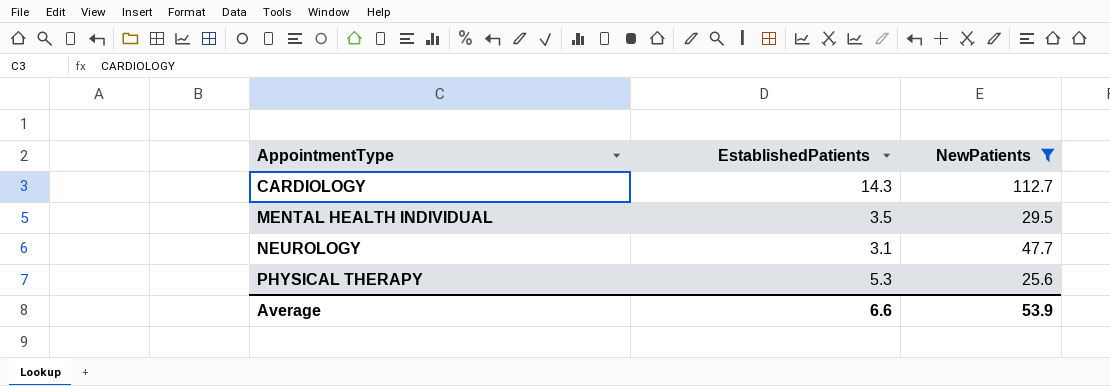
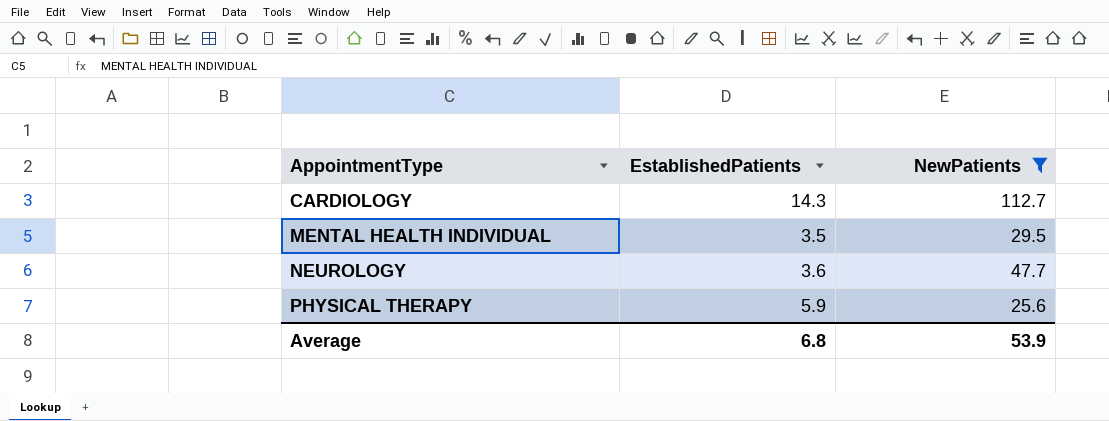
NEUROLOGY | EstablishedPatients: 3.1 -> 3.6
PHYSICAL THERAPY | EstablishedPatients: 5.3 -> 5.9
Average | EstablishedPatients: 6.6 -> 6.8

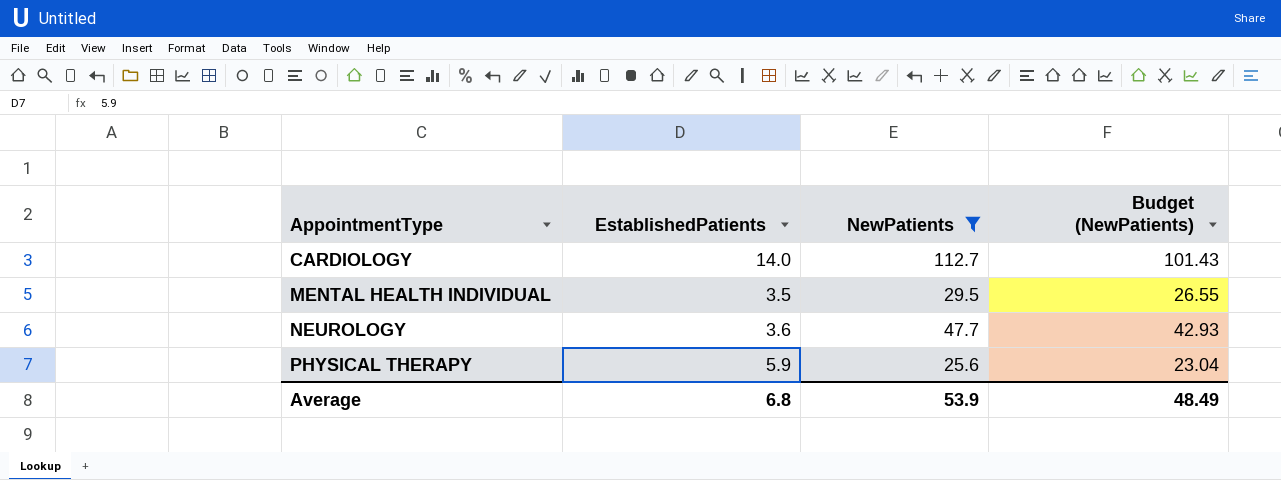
column Budget (NewPatients) | formula: none -> [NewPatients] * 0.9
CARDIOLOGY | EstablishedPatients: 14.3 -> 14.0

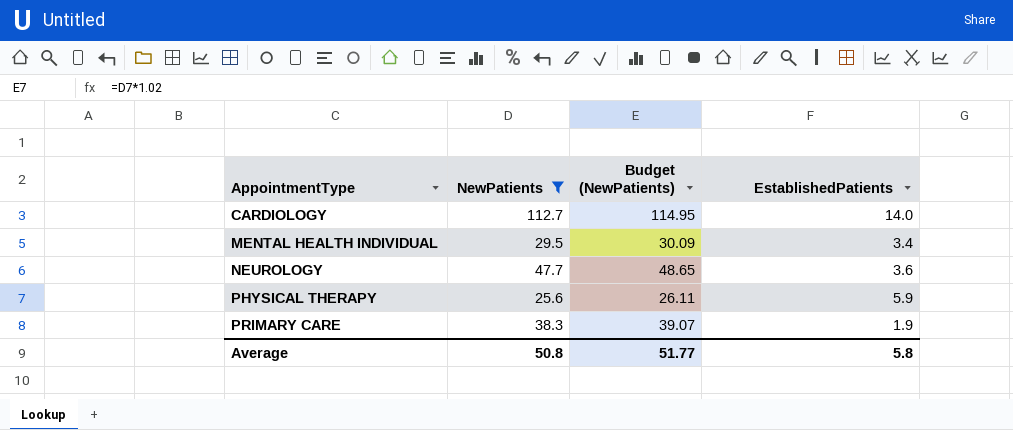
column Budget (NewPatients) | formula: [NewPatients] * 0.9 -> [NewPatients] * 1.02
column EstablishedPatients | position: 2 -> 4
MENTAL HEALTH INDIVIDUAL | EstablishedPatients: 3.5 -> 3.4
row PRIMARY CARE: none -> 38.3 | 39.07 | 1.9
Average | NewPatients: 53.9 -> 50.8
Average | Budget (NewPatients): 48.49 -> 51.77
Average | EstablishedPatients: 6.8 -> 5.8

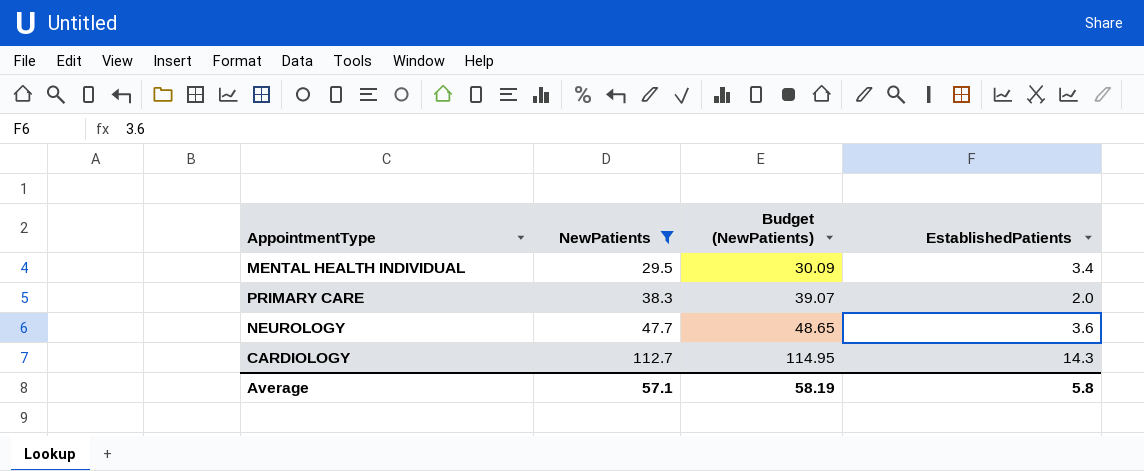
row order: AppointmentType ascending -> NewPatients ascending
row PHYSICAL THERAPY: 25.6 | 26.11 | 5.9 -> none
PRIMARY CARE | EstablishedPatients: 1.9 -> 2.0
CARDIOLOGY | EstablishedPatients: 14.0 -> 14.3
Average | NewPatients: 50.8 -> 57.1
Average | Budget (NewPatients): 51.77 -> 58.19

